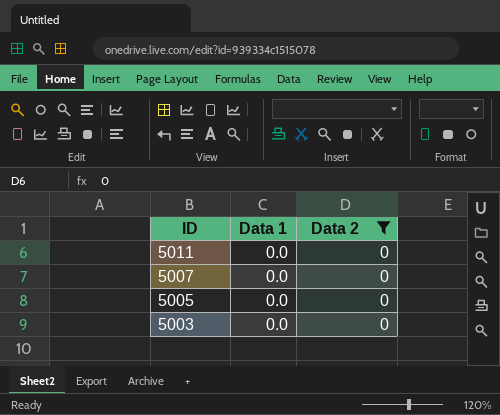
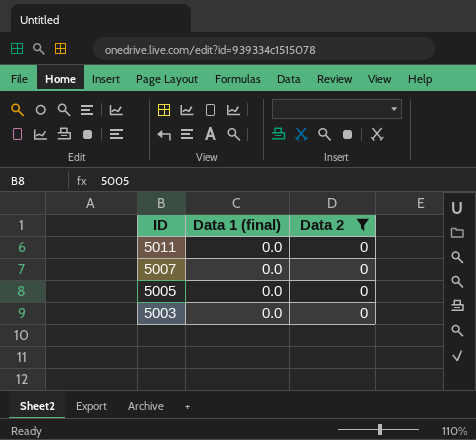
column name: Data 1 -> Data 1 (final)

